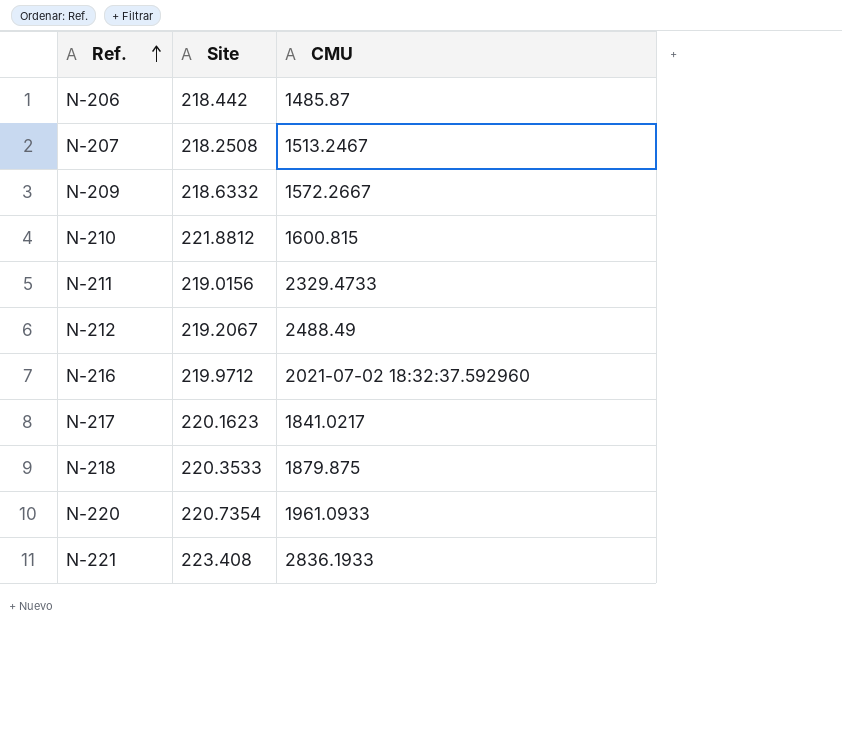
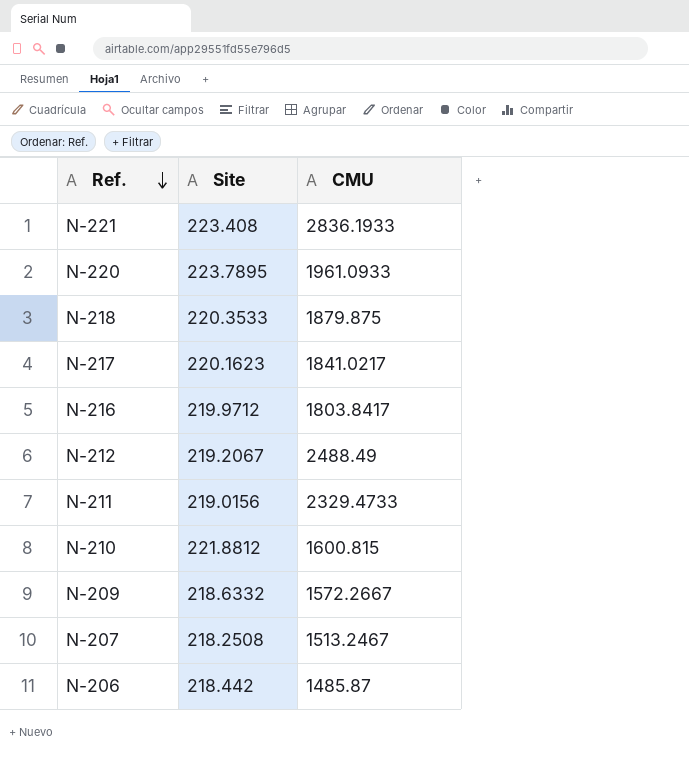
row order: Ref. ascending -> Ref. descending
N-220 | Site: 220.7354 -> 223.7895
N-216 | CMU: 2021-07-02 18:32:37.592960 -> 1803.8417

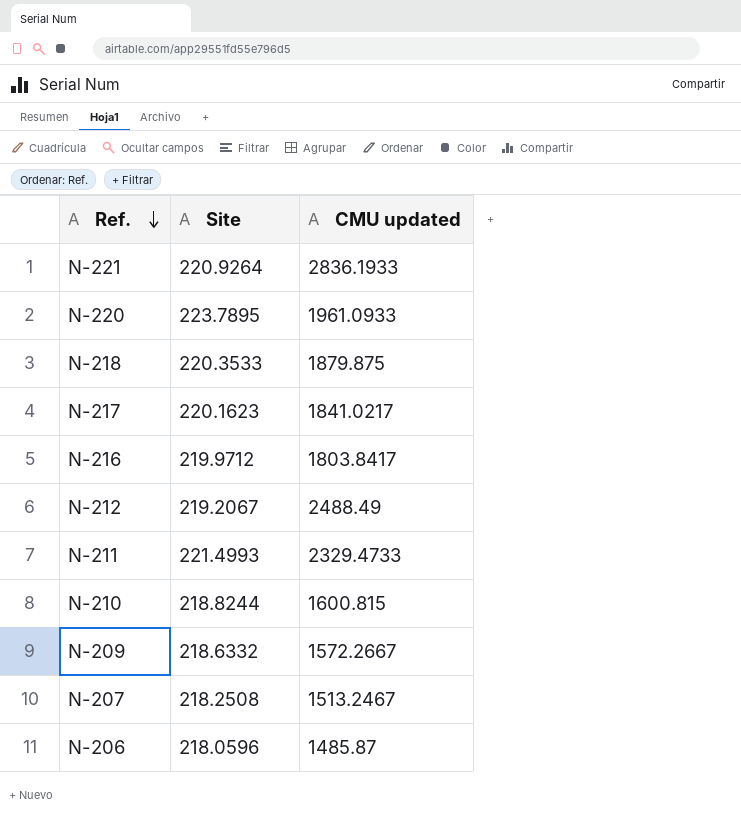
column name: CMU -> CMU updated
N-221 | Site: 223.408 -> 220.9264
N-211 | Site: 219.0156 -> 221.4993
N-210 | Site: 221.8812 -> 218.8244
N-206 | Site: 218.442 -> 218.0596

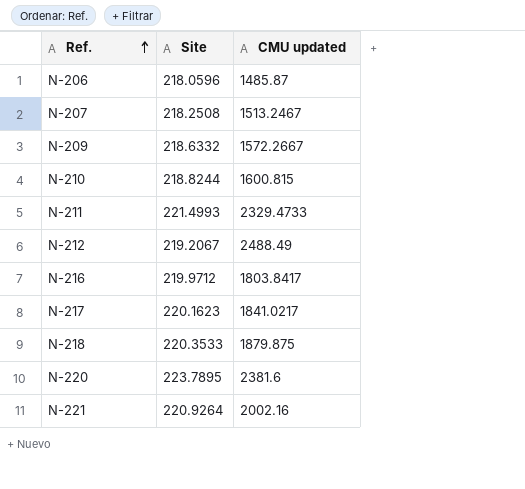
row order: Ref. descending -> Ref. ascending
N-220 | CMU updated: 1961.0933 -> 2381.6
N-221 | CMU updated: 2836.1933 -> 2002.16

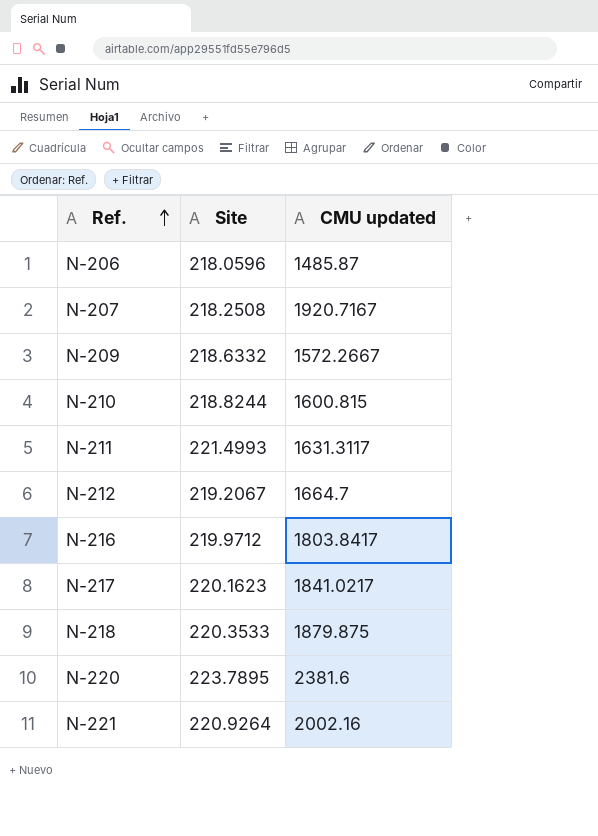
N-207 | CMU updated: 1513.2467 -> 1920.7167
N-211 | CMU updated: 2329.4733 -> 1631.3117
N-212 | CMU updated: 2488.49 -> 1664.7

